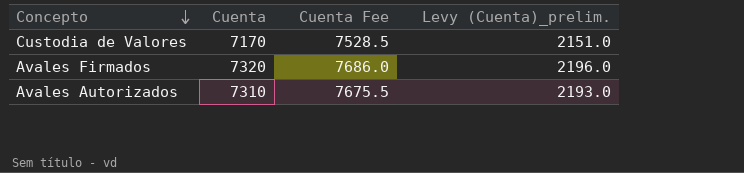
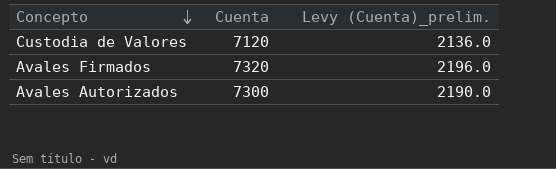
column Cuenta Fee | formula: [Cuenta] * 1.05 -> none
Custodia de Valores | Cuenta: 7170 -> 7120
Custodia de Valores | Levy (Cuenta)_prelim.: 2151.0 -> 2136.0
Avales Autorizados | Cuenta: 7310 -> 7300
Avales Autorizados | Levy (Cuenta)_prelim.: 2193.0 -> 2190.0

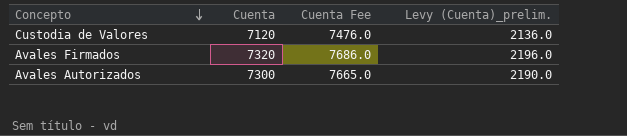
column Cuenta Fee | formula: none -> [Cuenta] * 1.05

